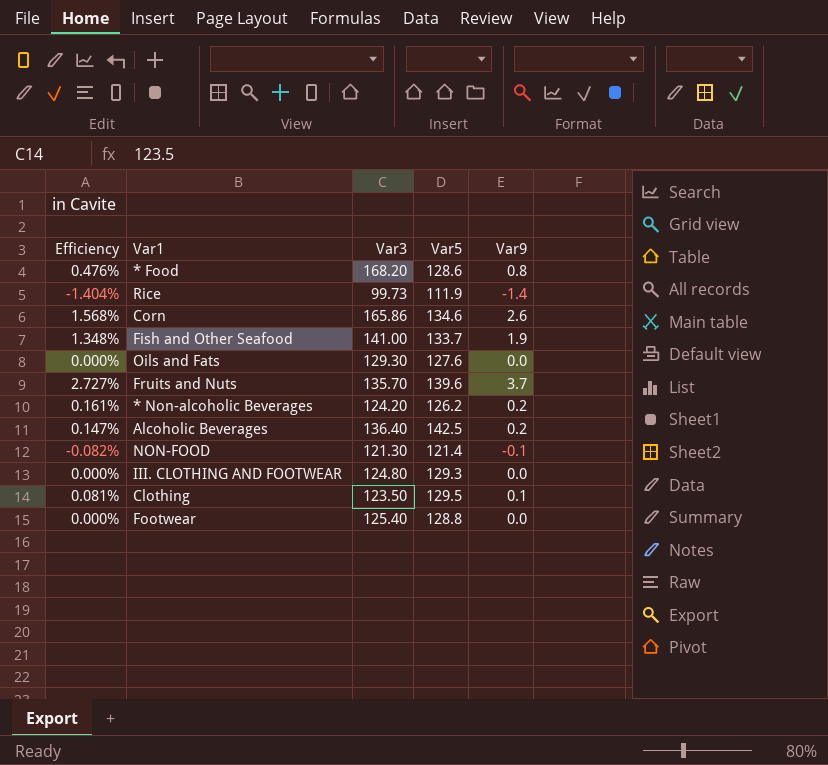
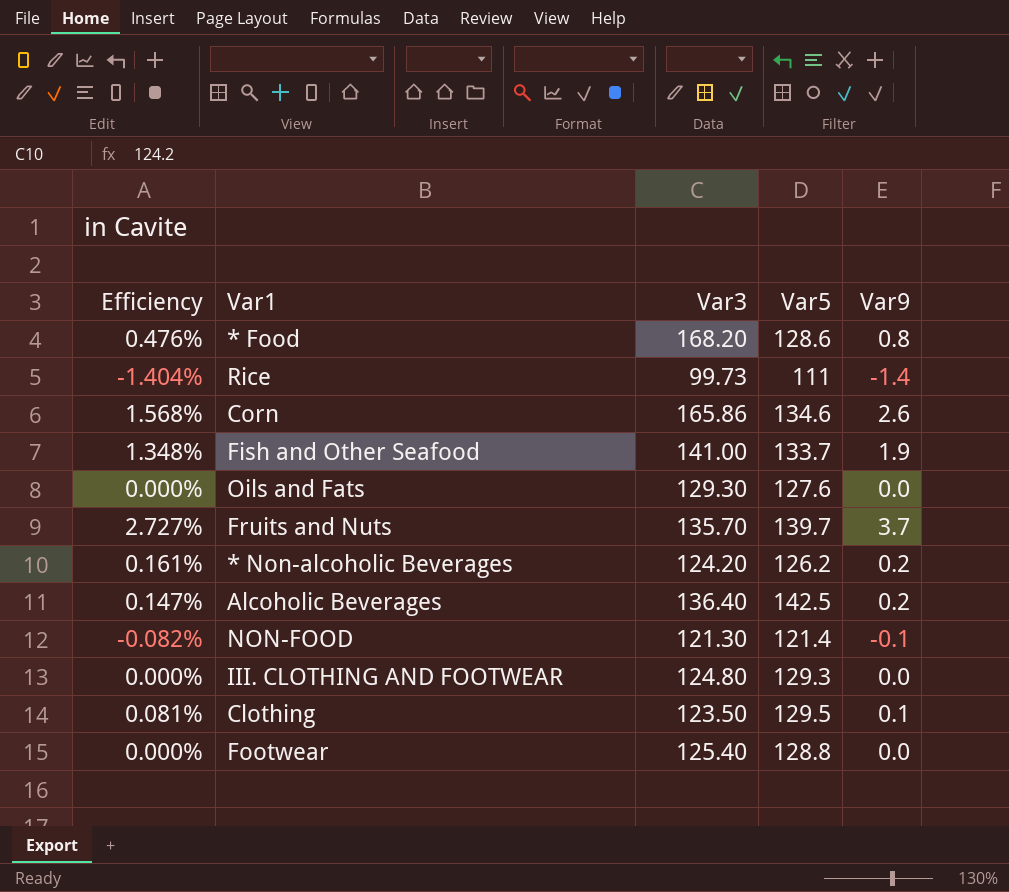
Rice | Var5: 111.9 -> 111
Fruits and Nuts | Var5: 139.6 -> 139.7

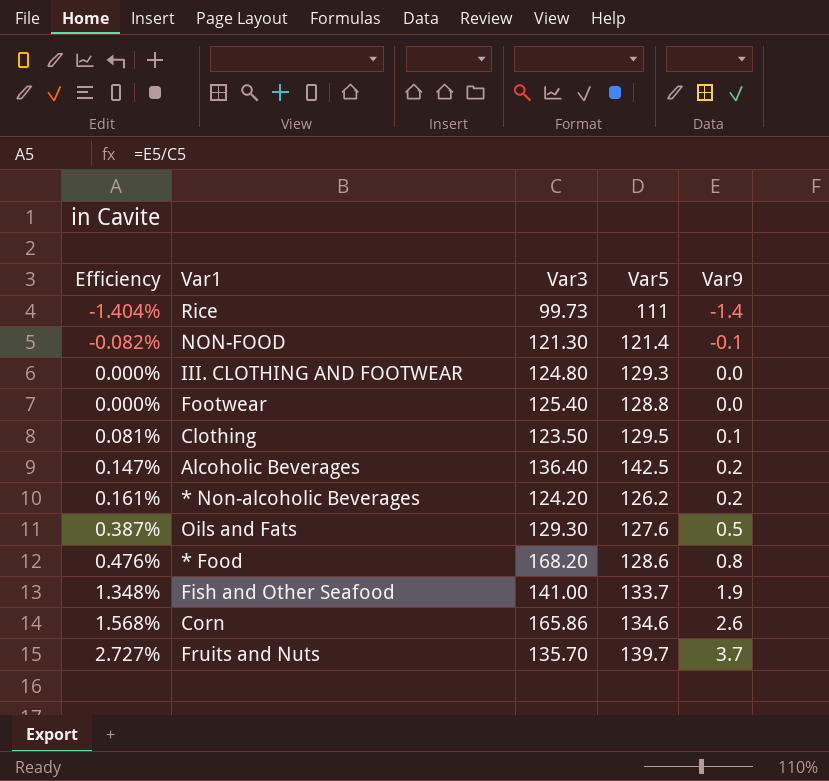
row order: none -> Efficiency ascending
Oils and Fats | Efficiency: 0.000% -> 0.387%
Oils and Fats | Var9: 0.0 -> 0.5

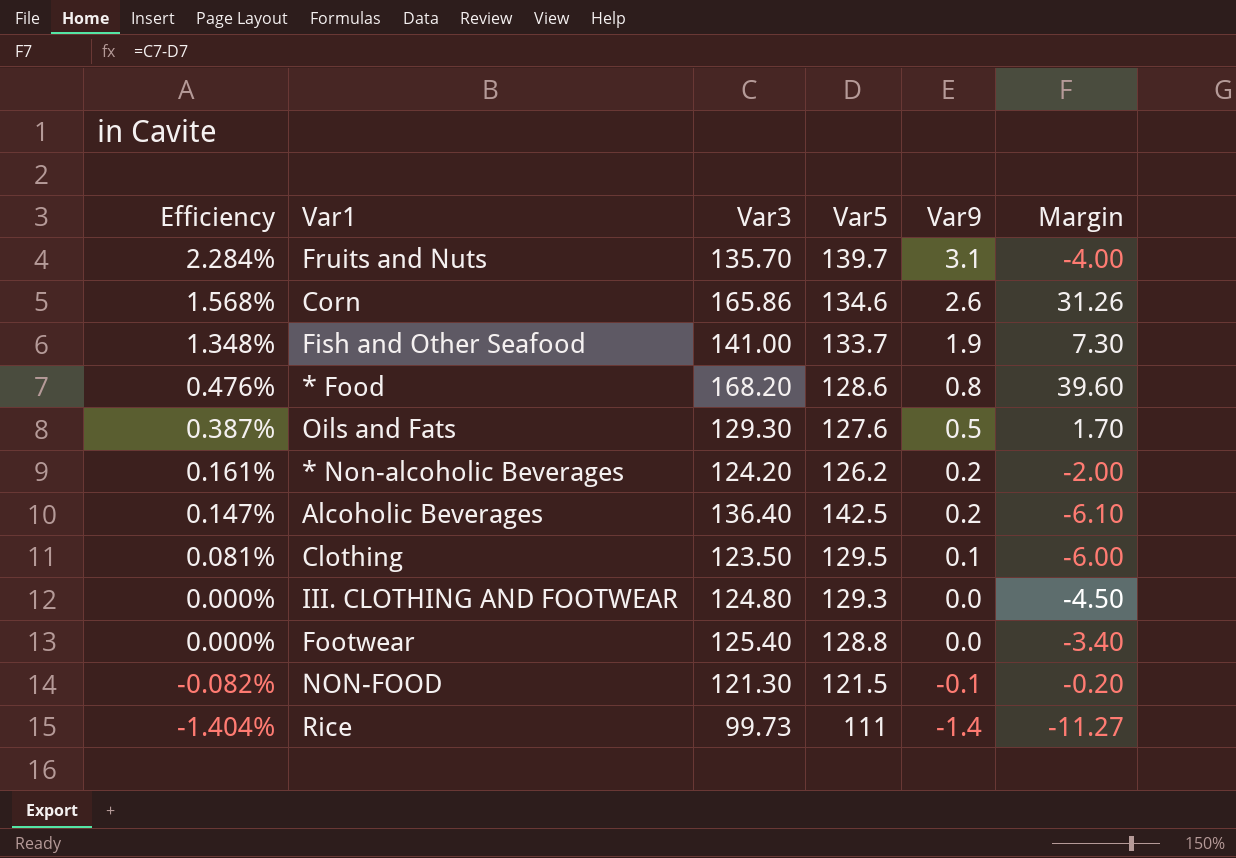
row order: Efficiency ascending -> Efficiency descending
column Margin | formula: none -> [Var3] - [Var5]
Fruits and Nuts | Efficiency: 2.727% -> 2.284%
Fruits and Nuts | Var9: 3.7 -> 3.1
NON-FOOD | Var5: 121.4 -> 121.5

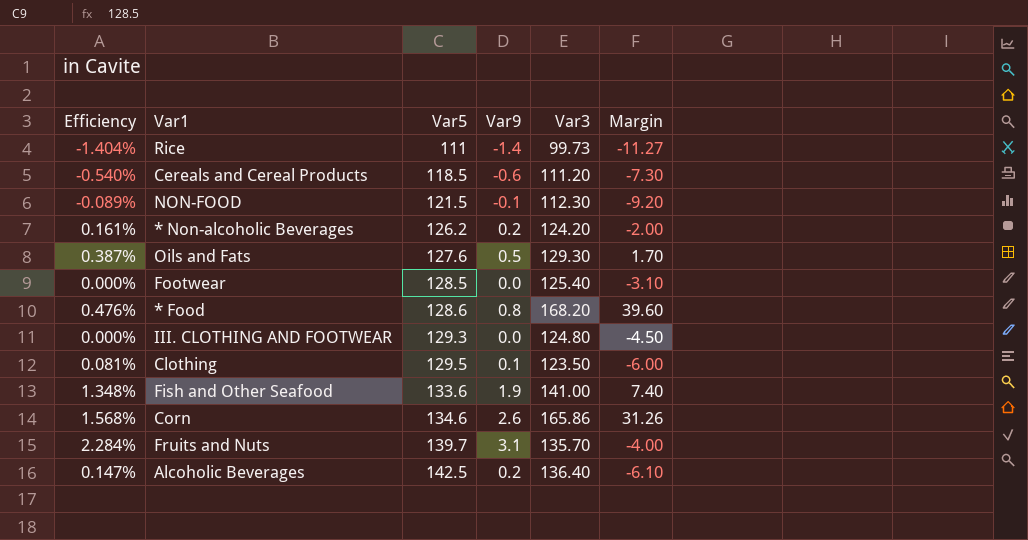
row order: Efficiency descending -> Var5 ascending
column Var3 | position: 3 -> 5
row Cereals and Cereal Products: none -> -0.540% | 118.5 | -0.6 | 111.20 | -7.30
NON-FOOD | Efficiency: -0.082% -> -0.089%
NON-FOOD | Var3: 121.30 -> 112.30
NON-FOOD | Margin: -0.20 -> -9.20
Footwear | Var5: 128.8 -> 128.5
Footwear | Margin: -3.40 -> -3.10
Fish and Other Seafood | Var5: 133.7 -> 133.6
Fish and Other Seafood | Margin: 7.30 -> 7.40

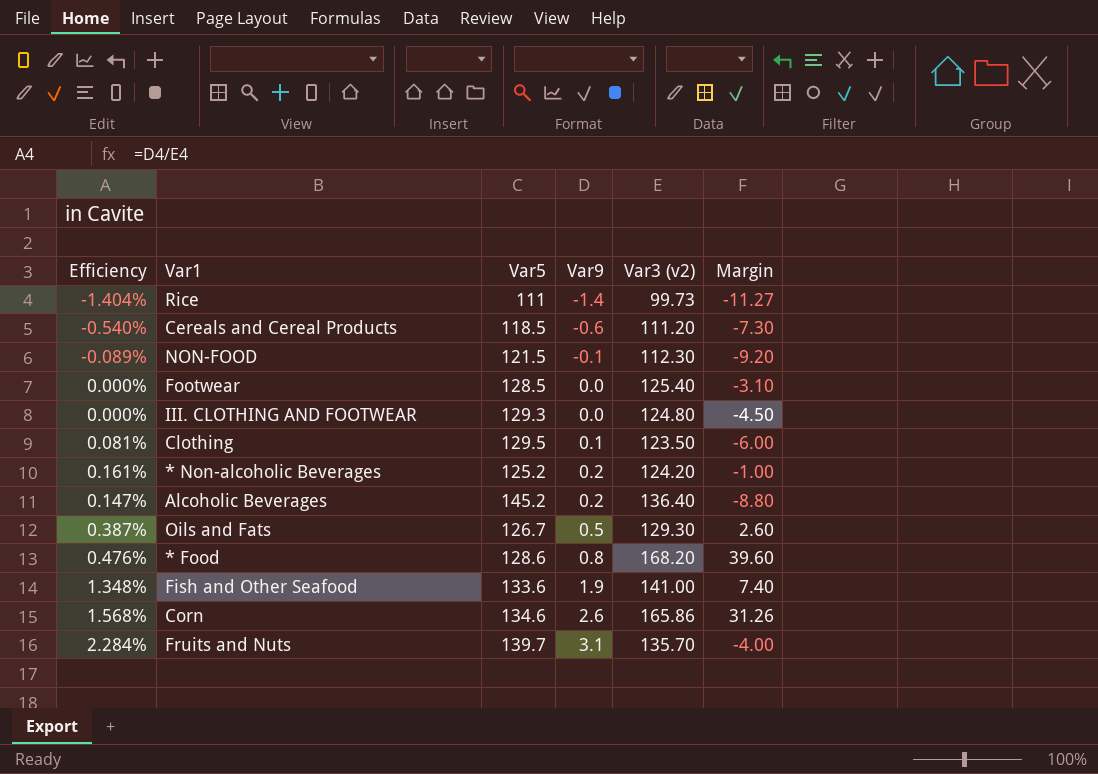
row order: Var5 ascending -> Var9 ascending
column name: Var3 -> Var3 (v2)
* Non-alcoholic Beverages | Var5: 126.2 -> 125.2
* Non-alcoholic Beverages | Margin: -2.00 -> -1.00
Alcoholic Beverages | Var5: 142.5 -> 145.2
Alcoholic Beverages | Margin: -6.10 -> -8.80
Oils and Fats | Var5: 127.6 -> 126.7
Oils and Fats | Margin: 1.70 -> 2.60

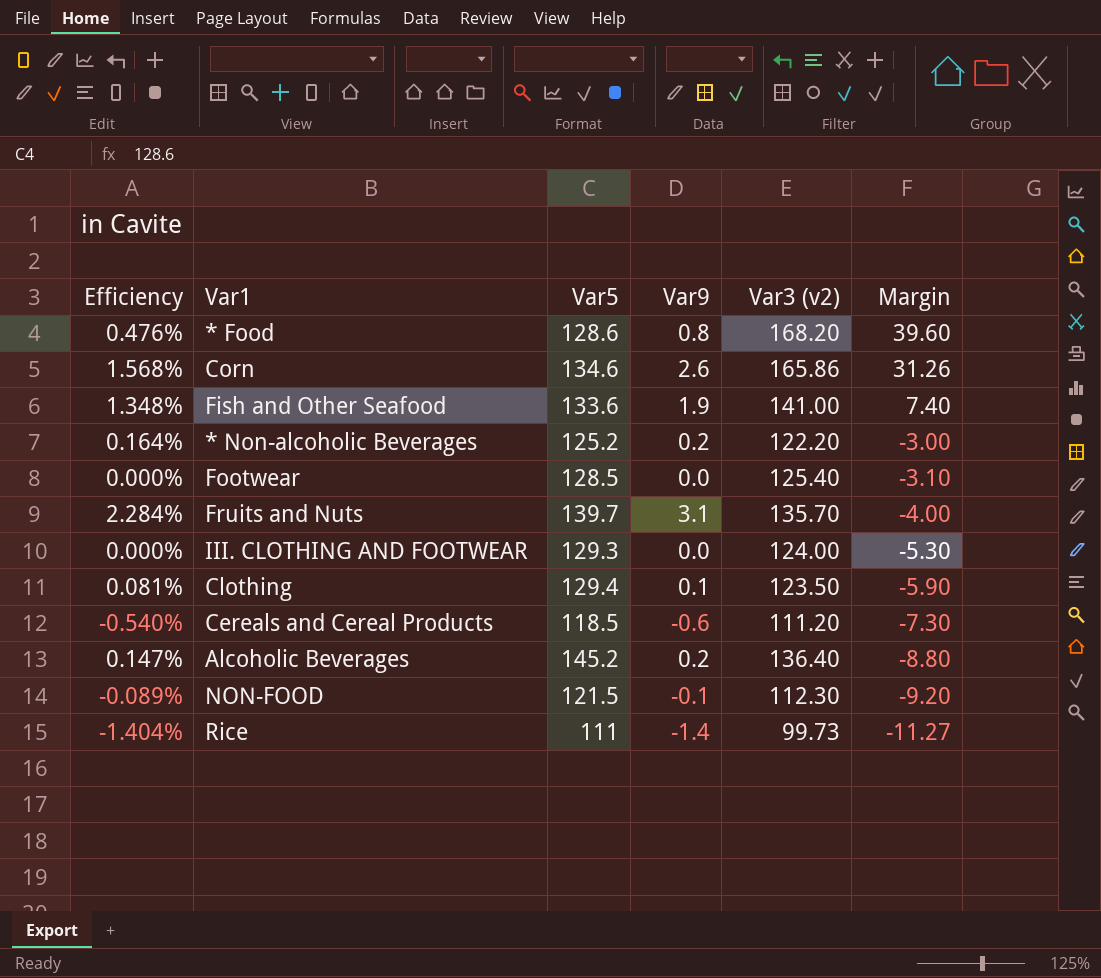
row order: Var9 ascending -> Margin descending
row Oils and Fats: 0.387% | 126.7 | 0.5 | 129.30 | 2.60 -> none
* Non-alcoholic Beverages | Efficiency: 0.161% -> 0.164%
* Non-alcoholic Beverages | Var3 (v2): 124.20 -> 122.20
* Non-alcoholic Beverages | Margin: -1.00 -> -3.00
III. CLOTHING AND FOOTWEAR | Var3 (v2): 124.80 -> 124.00
III. CLOTHING AND FOOTWEAR | Margin: -4.50 -> -5.30
Clothing | Var5: 129.5 -> 129.4
Clothing | Margin: -6.00 -> -5.90

